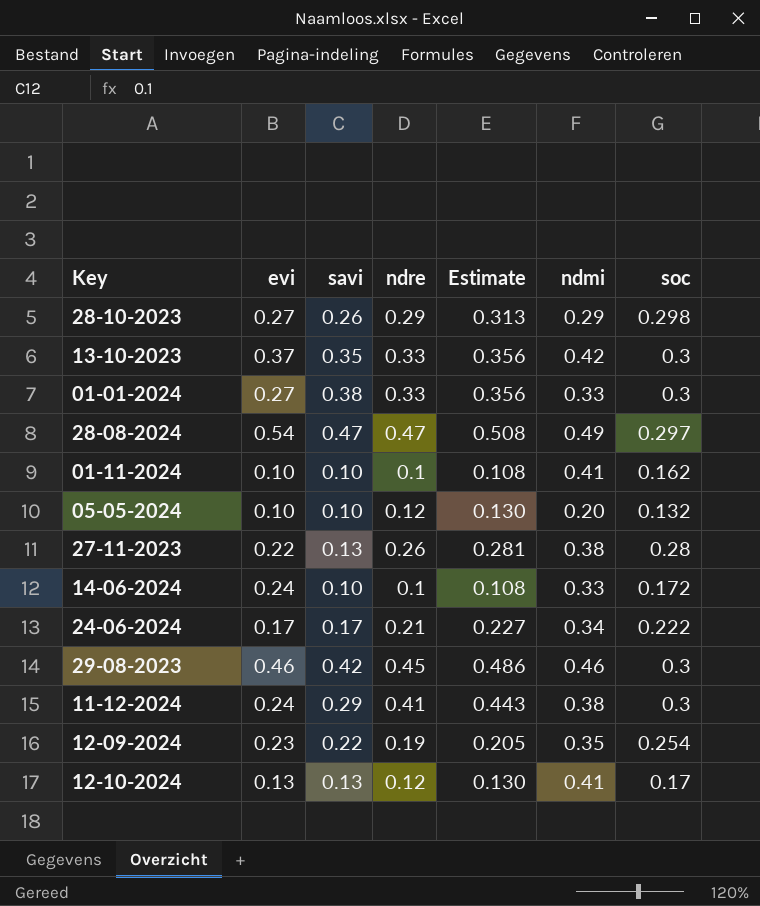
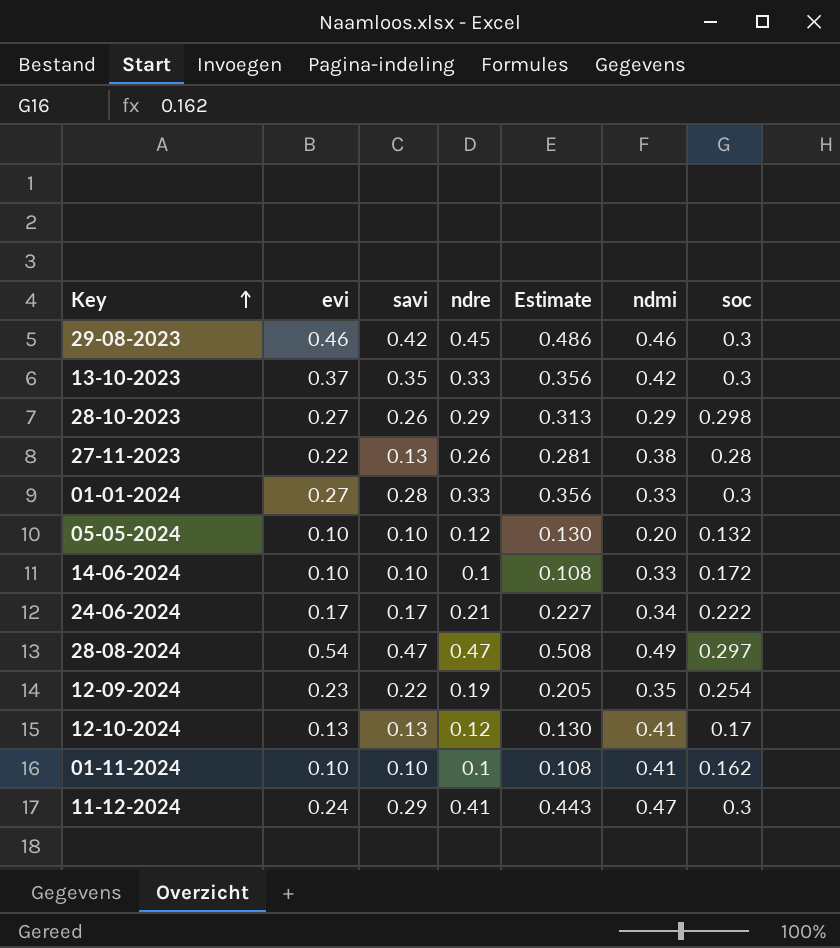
row order: none -> Key ascending
01-01-2024 | savi: 0.38 -> 0.28
14-06-2024 | evi: 0.24 -> 0.10
11-12-2024 | ndmi: 0.38 -> 0.47

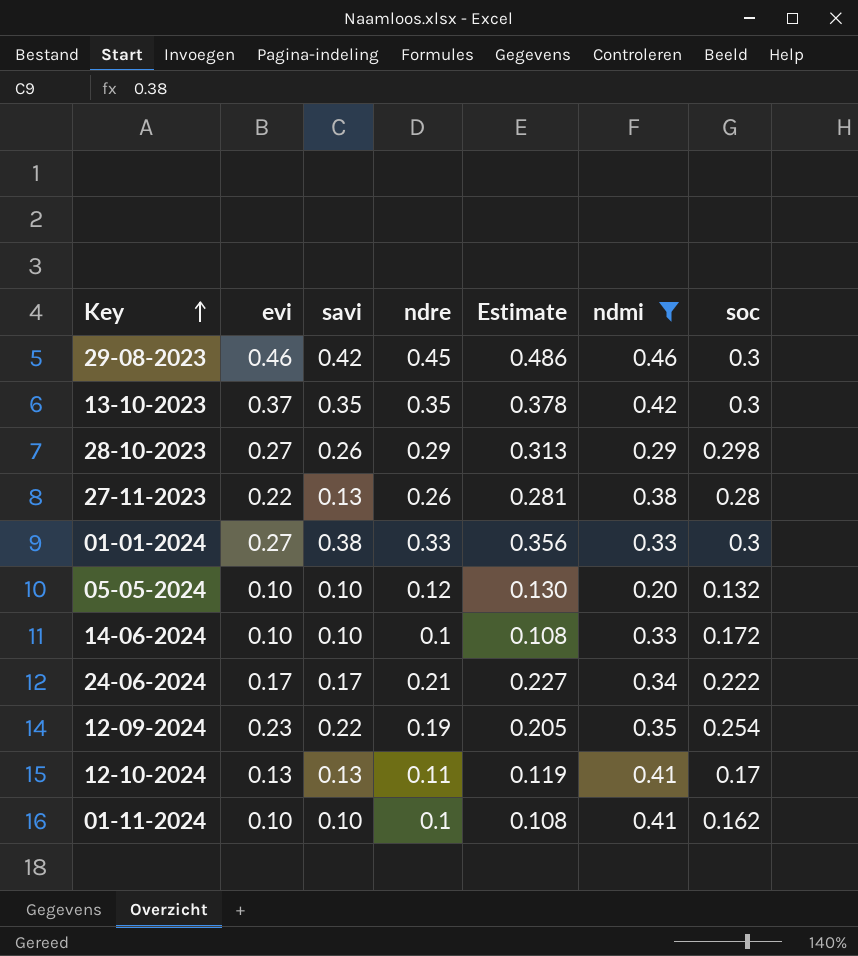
filter: none -> ndmi <= 0.46
13-10-2023 | ndre: 0.33 -> 0.35
13-10-2023 | Estimate: 0.356 -> 0.378
01-01-2024 | savi: 0.28 -> 0.38
12-10-2024 | ndre: 0.12 -> 0.11
12-10-2024 | Estimate: 0.130 -> 0.119

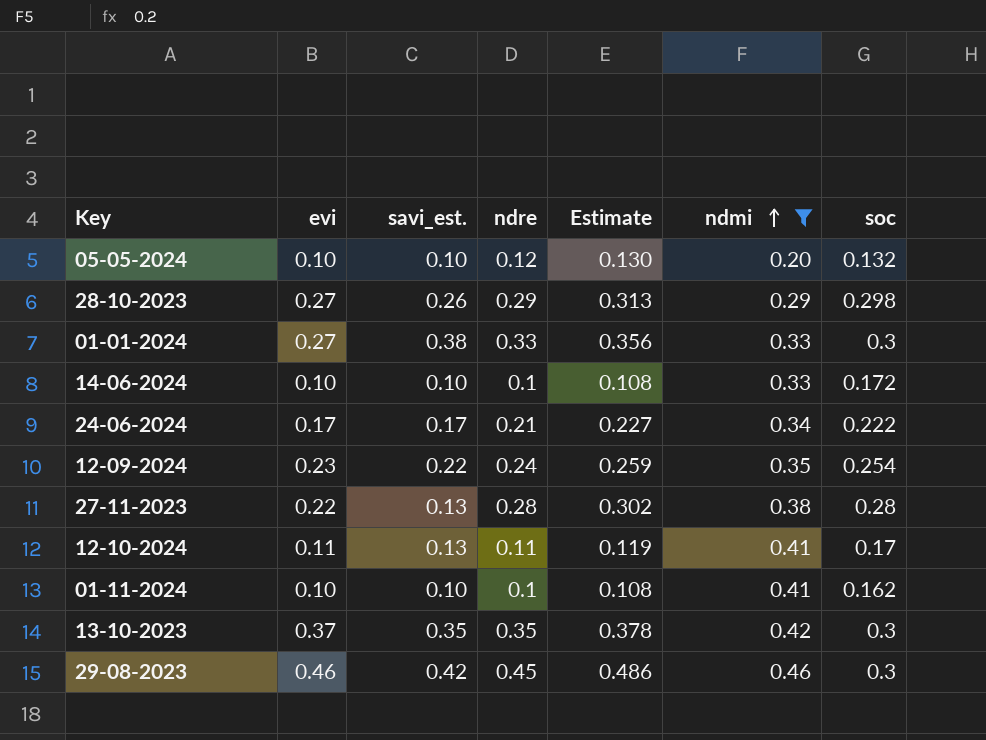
row order: Key ascending -> ndmi ascending
column name: savi -> savi_est.
12-09-2024 | ndre: 0.19 -> 0.24
12-09-2024 | Estimate: 0.205 -> 0.259
27-11-2023 | ndre: 0.26 -> 0.28
27-11-2023 | Estimate: 0.281 -> 0.302
12-10-2024 | evi: 0.13 -> 0.11

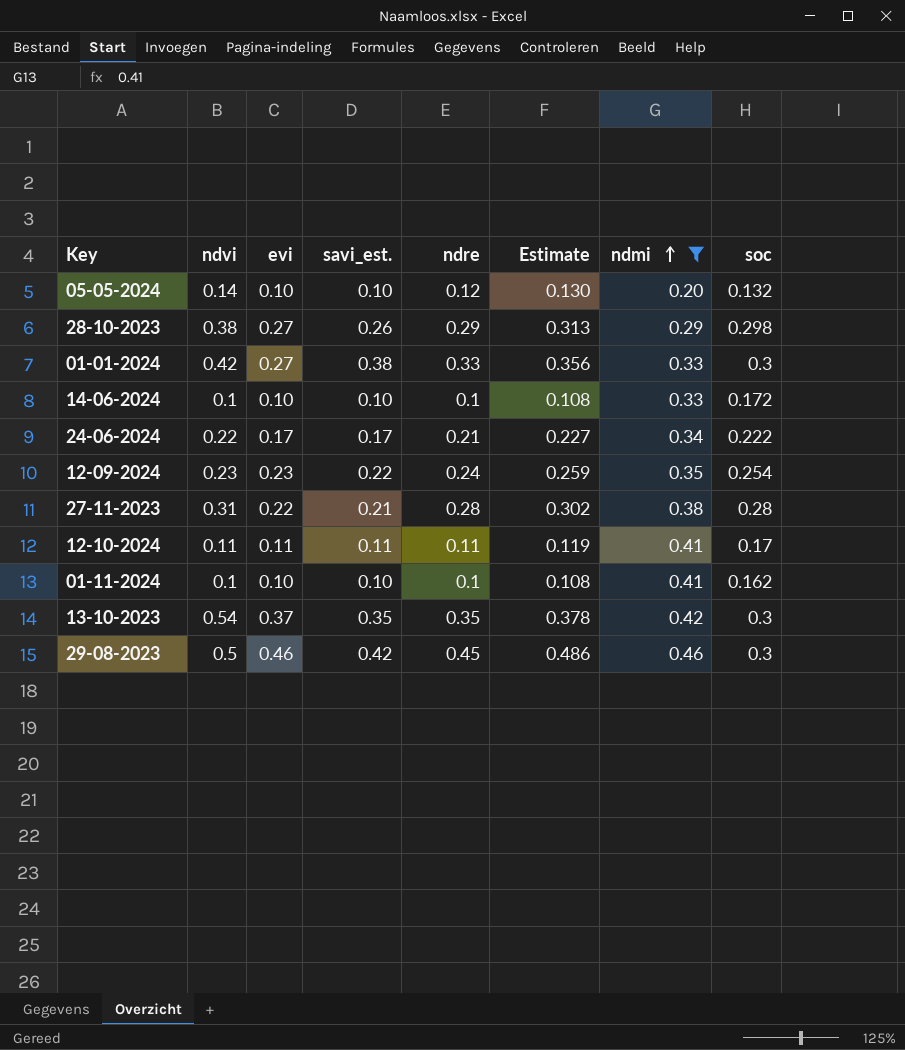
column ndvi | position: none -> 2
27-11-2023 | savi_est.: 0.13 -> 0.21
12-10-2024 | savi_est.: 0.13 -> 0.11

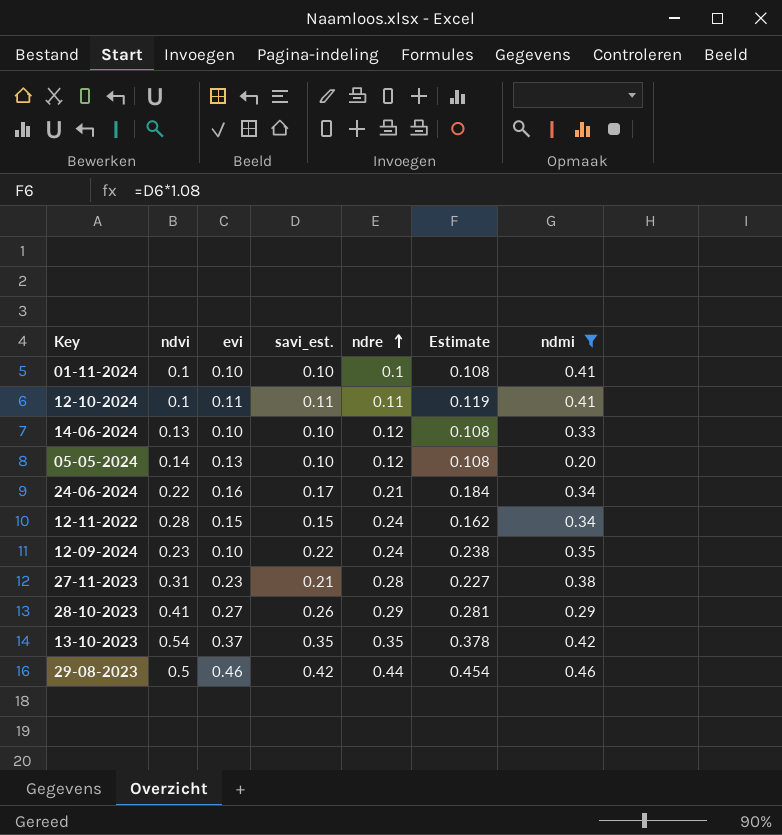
row order: ndmi ascending -> ndre ascending
column soc | position: 8 -> none
column Estimate | formula: [ndre] * 1.08 -> [savi_est.] * 1.08
row 01-01-2024: 0.42 | 0.27 | 0.38 | 0.33 | 0.356 | 0.33 | 0.3 -> none
12-10-2024 | ndvi: 0.11 -> 0.1
14-06-2024 | ndvi: 0.1 -> 0.13
14-06-2024 | ndre: 0.1 -> 0.12
05-05-2024 | evi: 0.10 -> 0.13
24-06-2024 | evi: 0.17 -> 0.16
row 12-11-2022: none -> 0.28 | 0.15 | 0.15 | 0.24 | 0.162 | 0.34
12-09-2024 | evi: 0.23 -> 0.10
27-11-2023 | evi: 0.22 -> 0.23
28-10-2023 | ndvi: 0.38 -> 0.41
29-08-2023 | ndre: 0.45 -> 0.44

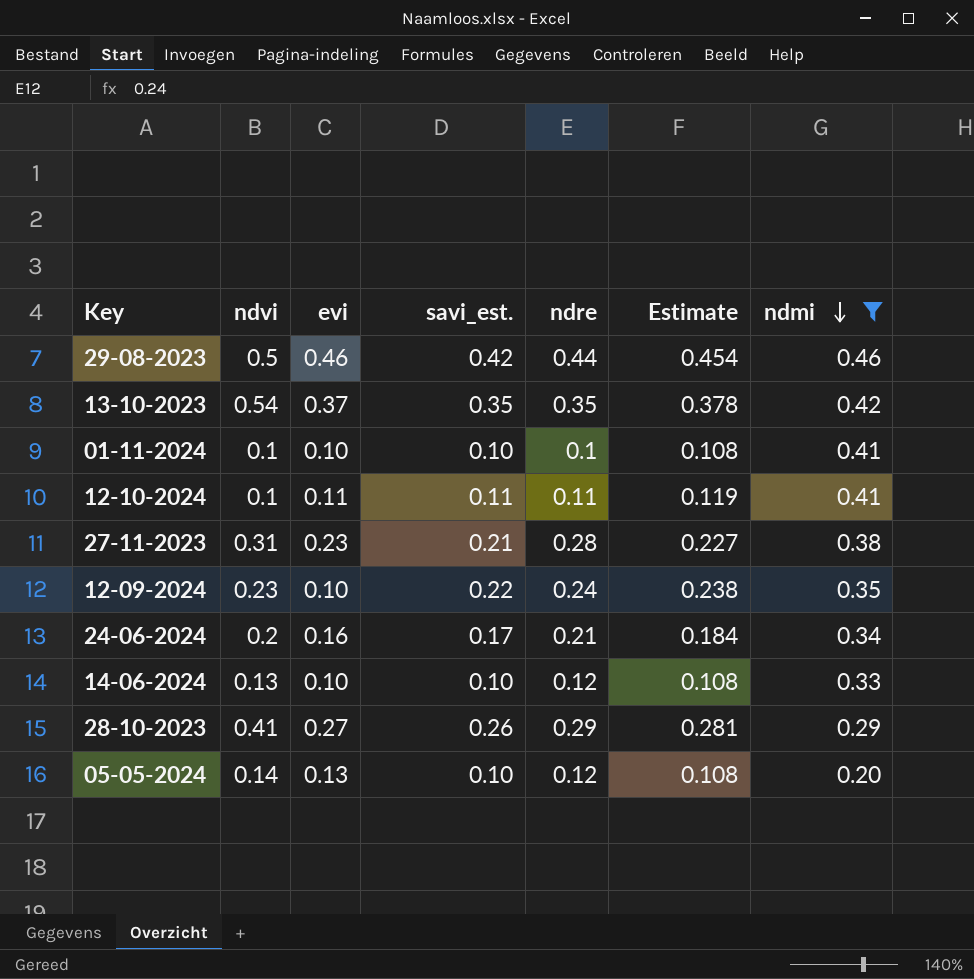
row order: ndre ascending -> ndmi descending
row 12-11-2022: 0.28 | 0.15 | 0.15 | 0.24 | 0.162 | 0.34 -> none
24-06-2024 | ndvi: 0.22 -> 0.2

